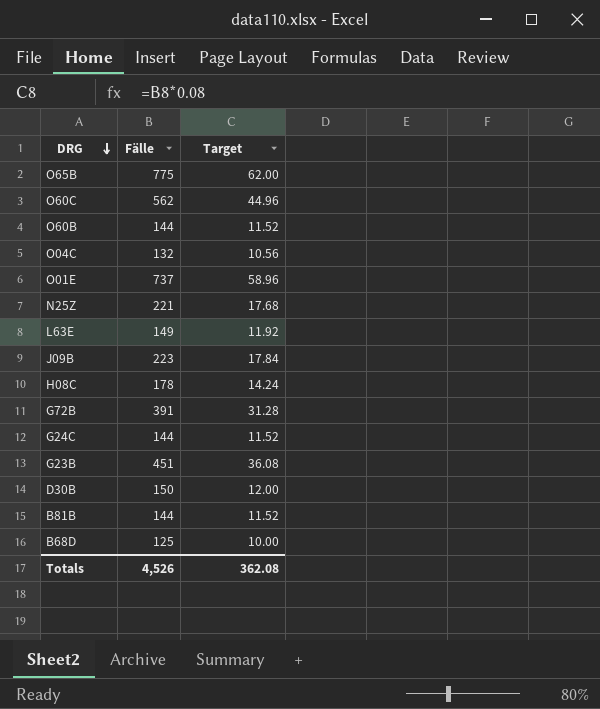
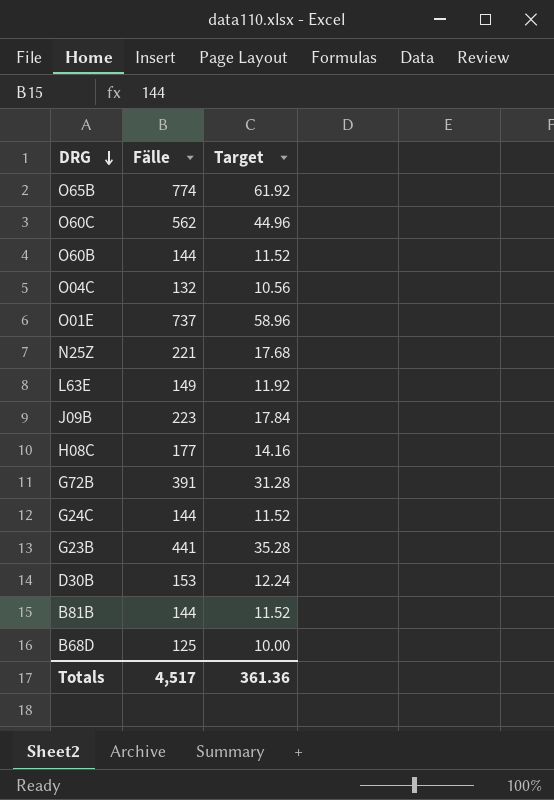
O65B | Fälle: 775 -> 774
O65B | Target: 62.00 -> 61.92
H08C | Fälle: 178 -> 177
H08C | Target: 14.24 -> 14.16
G23B | Fälle: 451 -> 441
G23B | Target: 36.08 -> 35.28
D30B | Fälle: 150 -> 153
D30B | Target: 12.00 -> 12.24
Totals | Fälle: 4,526 -> 4,517
Totals | Target: 362.08 -> 361.36

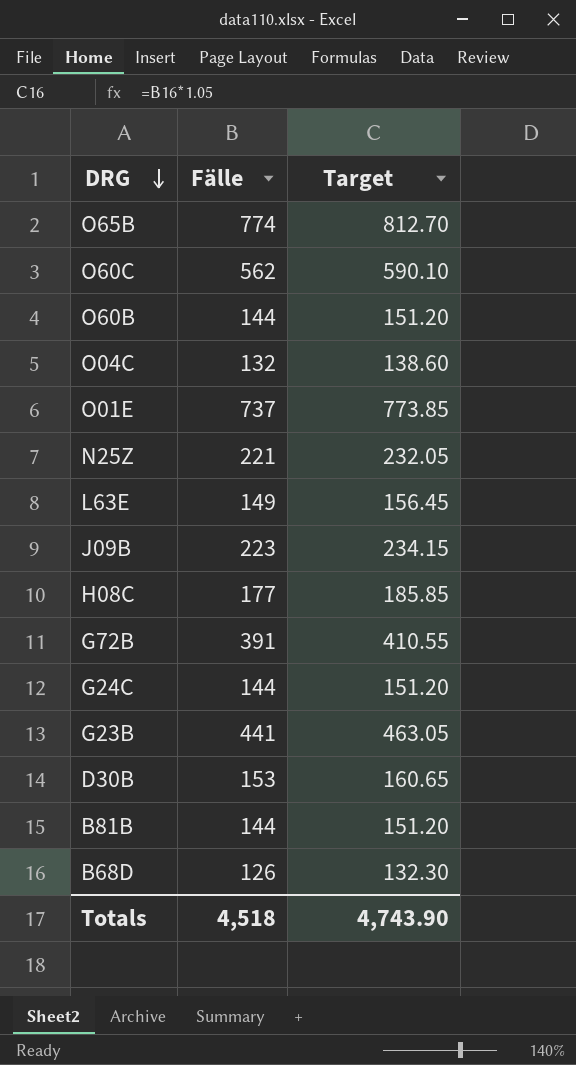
column Target | formula: [Fälle] * 0.08 -> [Fälle] * 1.05
B68D | Fälle: 125 -> 126
Totals | Fälle: 4,517 -> 4,518
Totals | Target: 361.36 -> 4,743.90

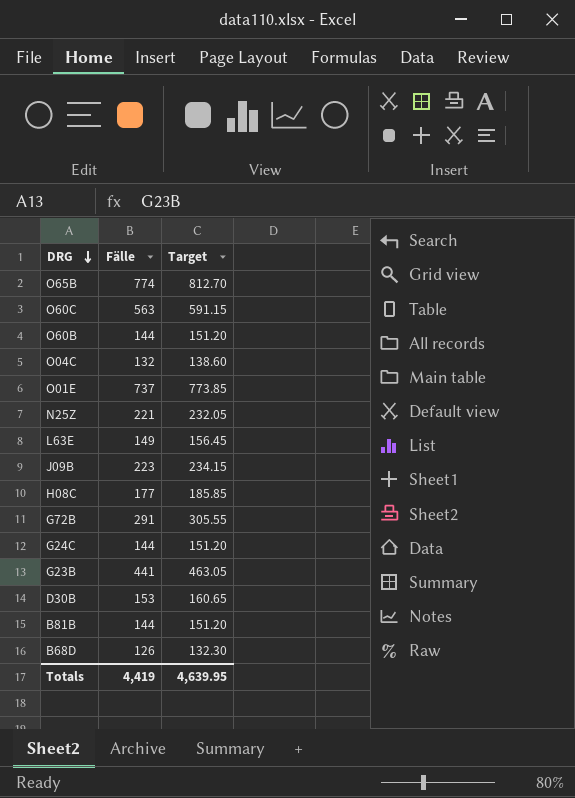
O60C | Fälle: 562 -> 563
O60C | Target: 590.10 -> 591.15
G72B | Fälle: 391 -> 291
G72B | Target: 410.55 -> 305.55
Totals | Fälle: 4,518 -> 4,419
Totals | Target: 4,743.90 -> 4,639.95

